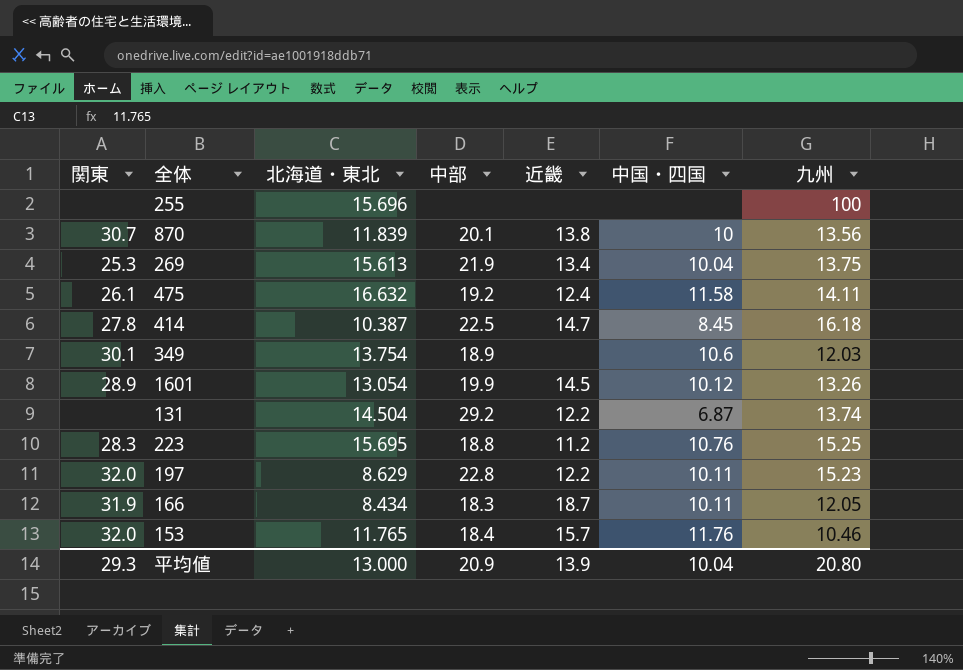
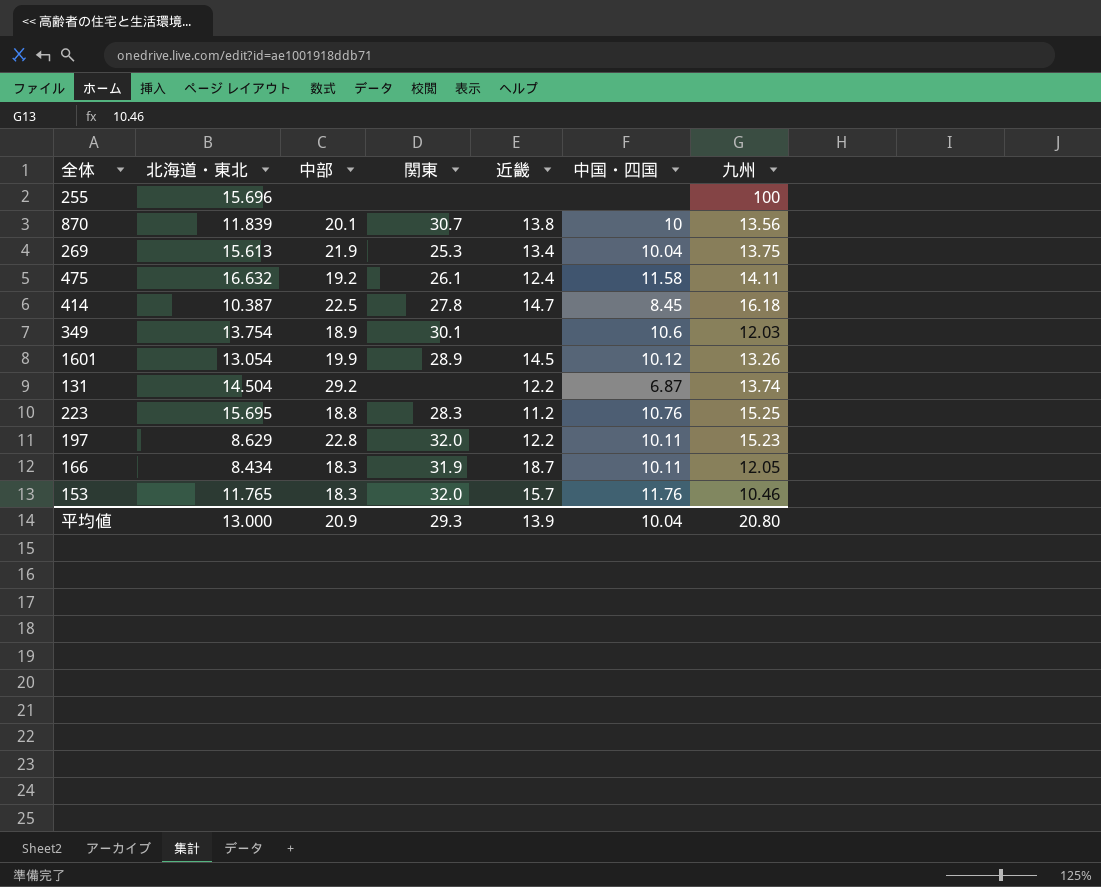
column 関東 | position: 1 -> 4
153 | 中部: 18.4 -> 18.3

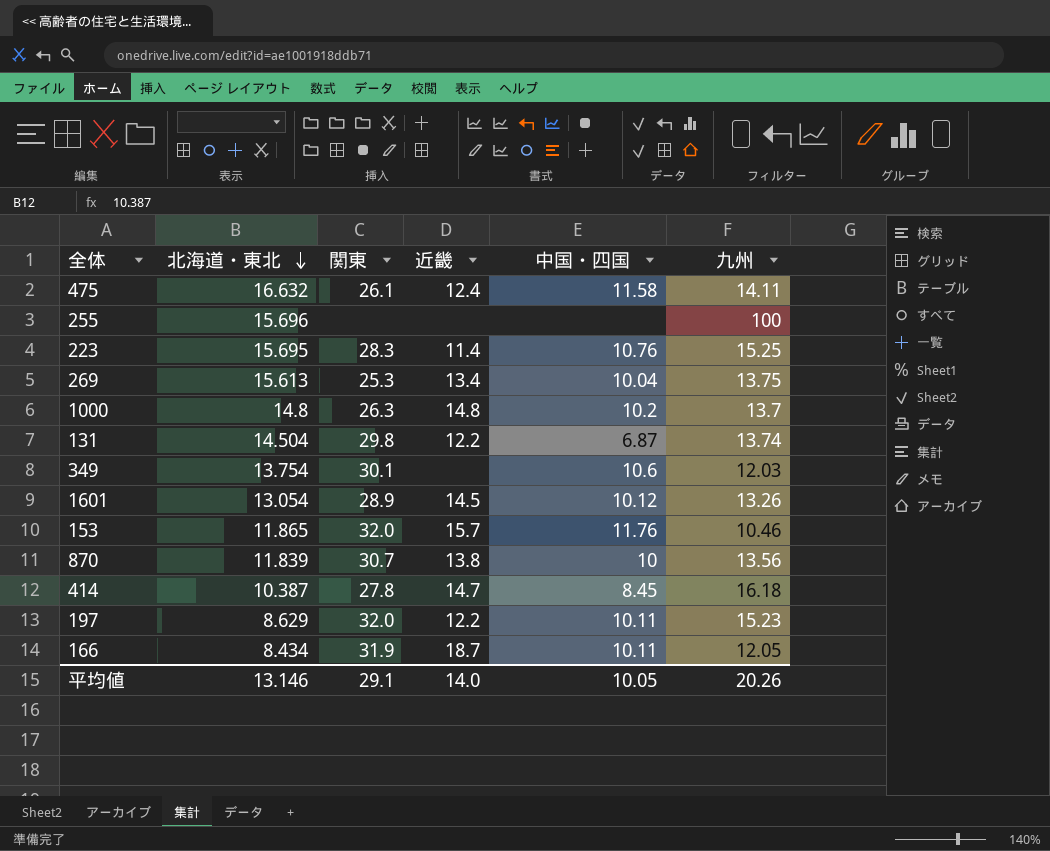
row order: none -> 北海道・東北 descending
column 中部 | position: 3 -> none
223 | 近畿: 11.2 -> 11.4
row 1000: none -> 14.8 | 26.3 | 14.8 | 10.2 | 13.7
131 | 関東: none -> 29.8
153 | 北海道・東北: 11.765 -> 11.865
平均値 | 北海道・東北: 13.000 -> 13.146
平均値 | 関東: 29.3 -> 29.1
平均値 | 近畿: 13.9 -> 14.0
平均値 | 中国・四国: 10.04 -> 10.05
平均値 | 九州: 20.80 -> 20.26

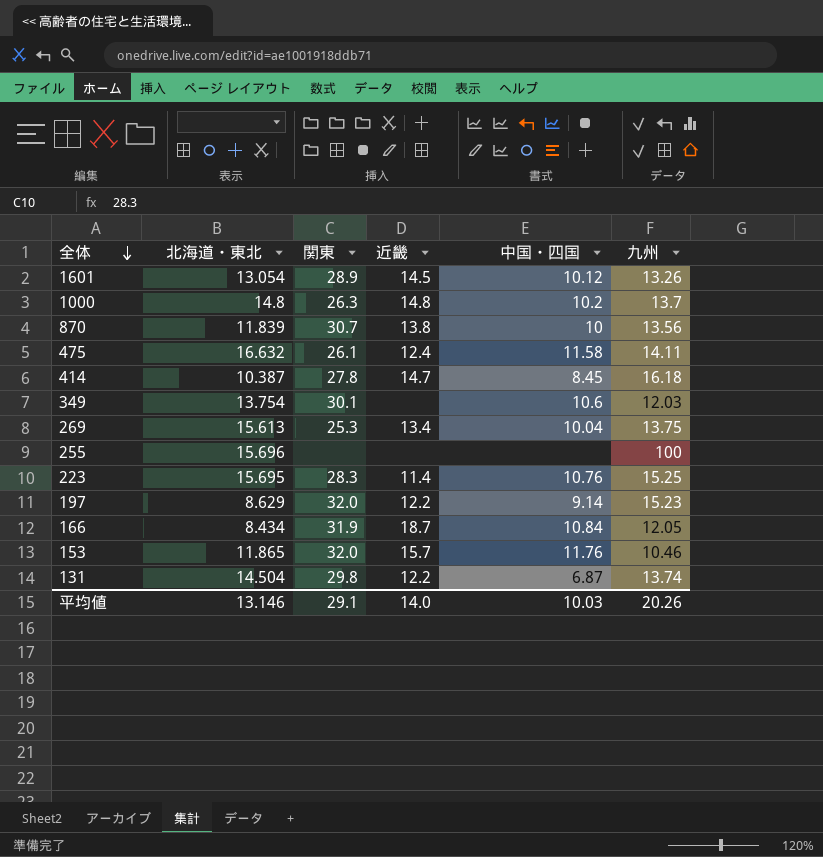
row order: 北海道・東北 descending -> 全体 descending
197 | 中国・四国: 10.11 -> 9.14
166 | 中国・四国: 10.11 -> 10.84
平均値 | 中国・四国: 10.05 -> 10.03

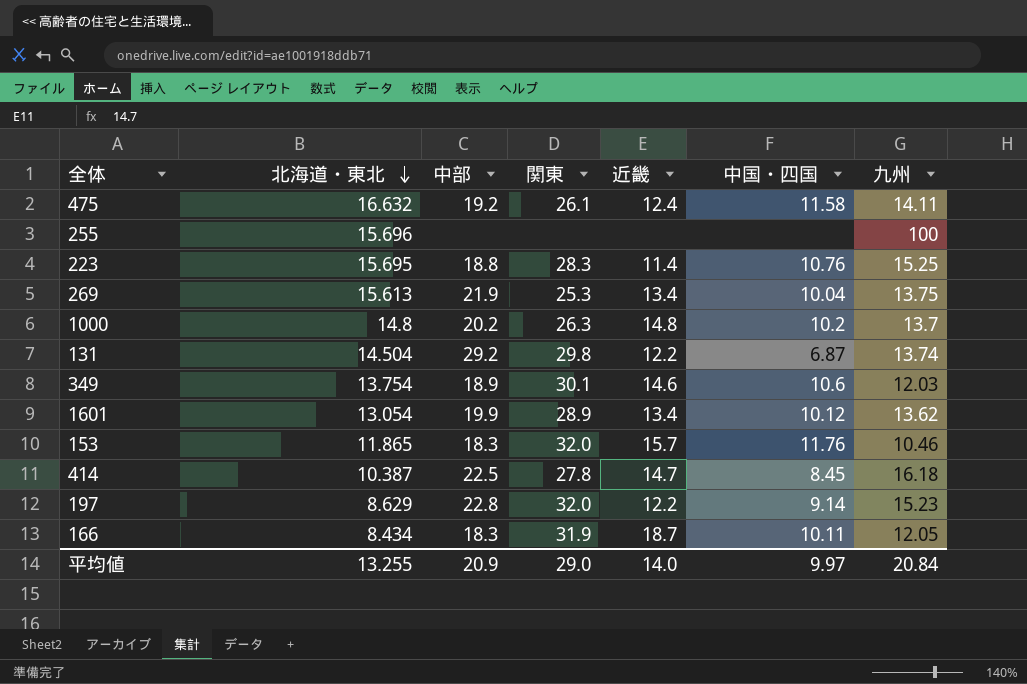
row order: 全体 descending -> 北海道・東北 descending
column 中部 | position: none -> 3
row 870: 11.839 | 30.7 | 13.8 | 10 | 13.56 -> none
349 | 近畿: none -> 14.6
1601 | 近畿: 14.5 -> 13.4
1601 | 九州: 13.26 -> 13.62
166 | 中国・四国: 10.84 -> 10.11
平均値 | 北海道・東北: 13.146 -> 13.255
平均値 | 関東: 29.1 -> 29.0
平均値 | 中国・四国: 10.03 -> 9.97
平均値 | 九州: 20.26 -> 20.84

